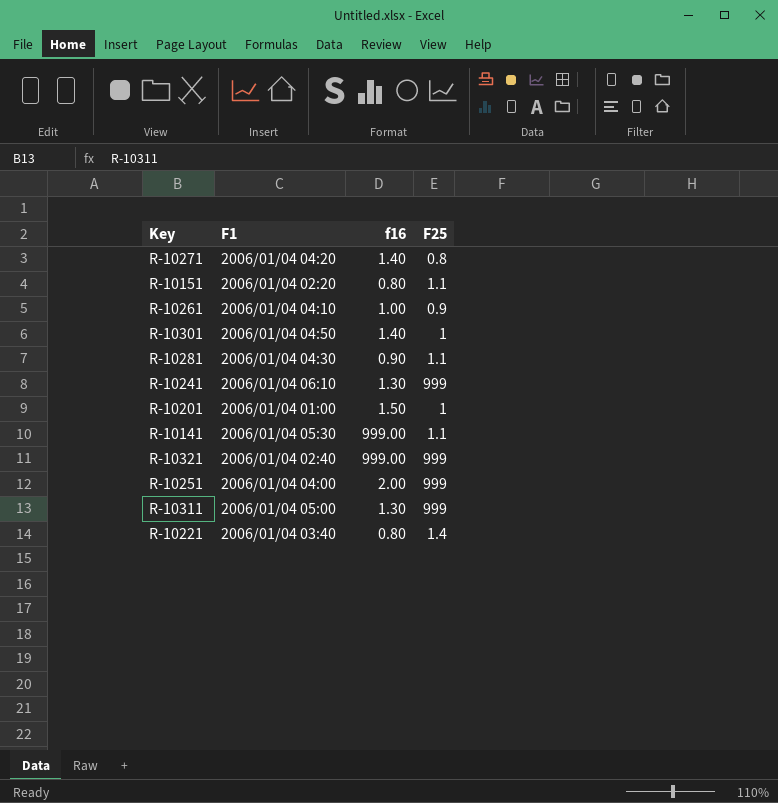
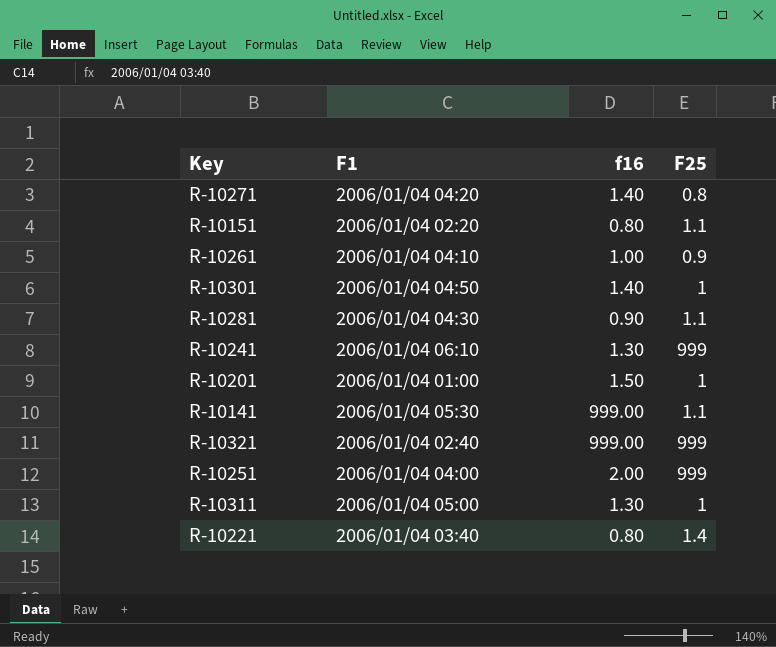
R-10311 | F25: 999 -> 1

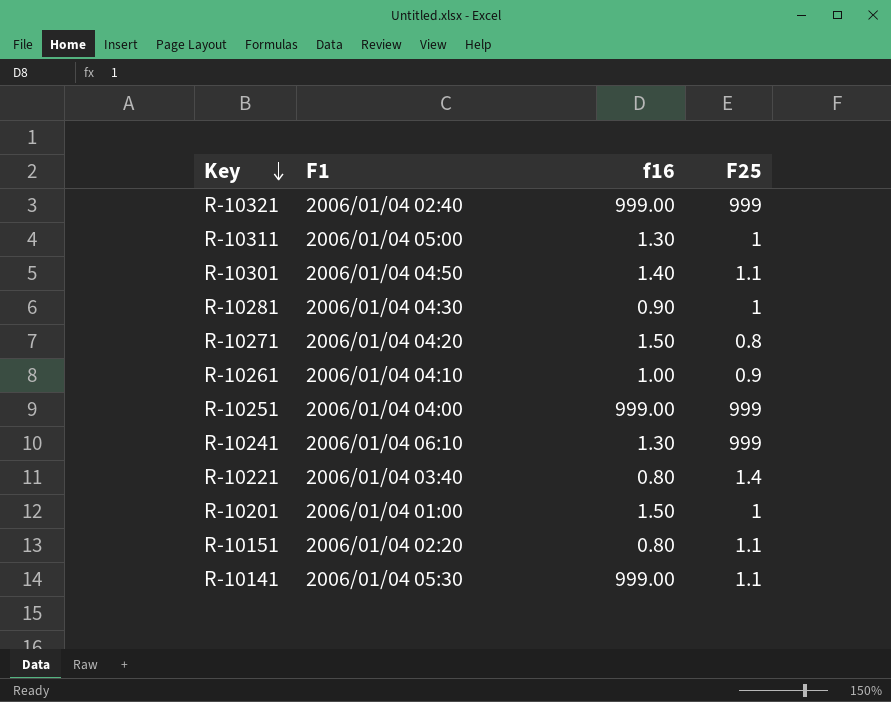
row order: none -> Key descending
R-10301 | F25: 1 -> 1.1
R-10281 | F25: 1.1 -> 1
R-10271 | f16: 1.40 -> 1.50
R-10251 | f16: 2.00 -> 999.00

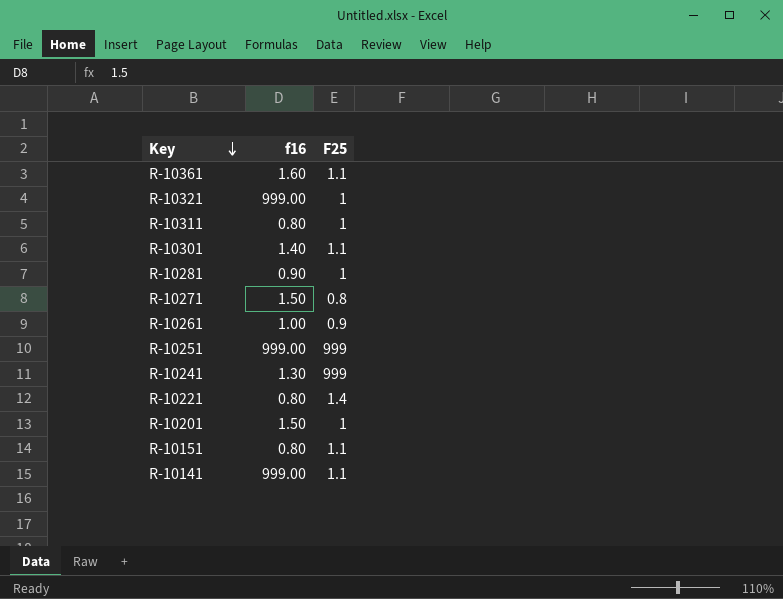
column F1 | position: 2 -> none
row R-10361: none -> 1.60 | 1.1
R-10321 | F25: 999 -> 1
R-10311 | f16: 1.30 -> 0.80

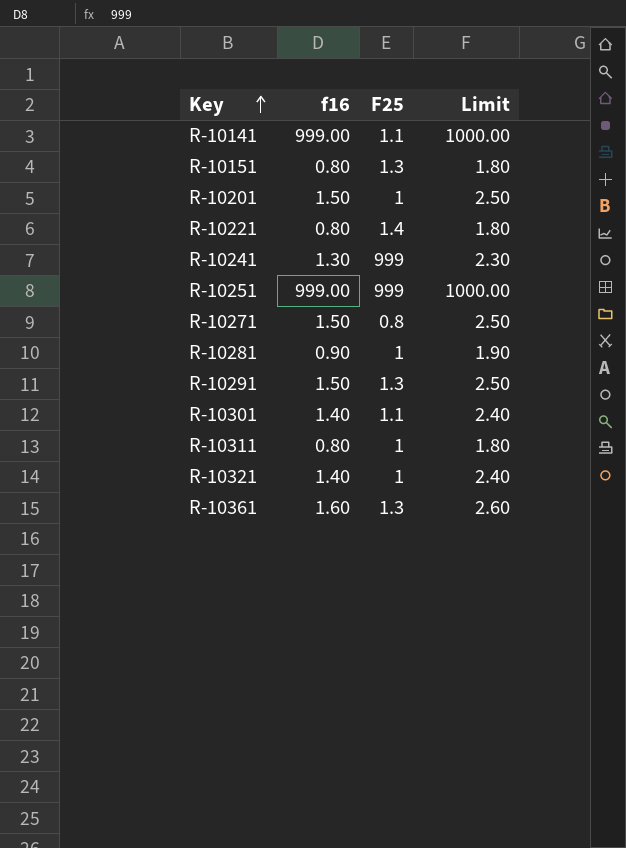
row order: Key descending -> Key ascending
column Limit | formula: none -> [f16] + 1
row R-10261: 1.00 | 0.9 -> none
R-10151 | F25: 1.1 -> 1.3
row R-10291: none -> 1.50 | 1.3 | 2.50
R-10321 | f16: 999.00 -> 1.40
R-10361 | F25: 1.1 -> 1.3

